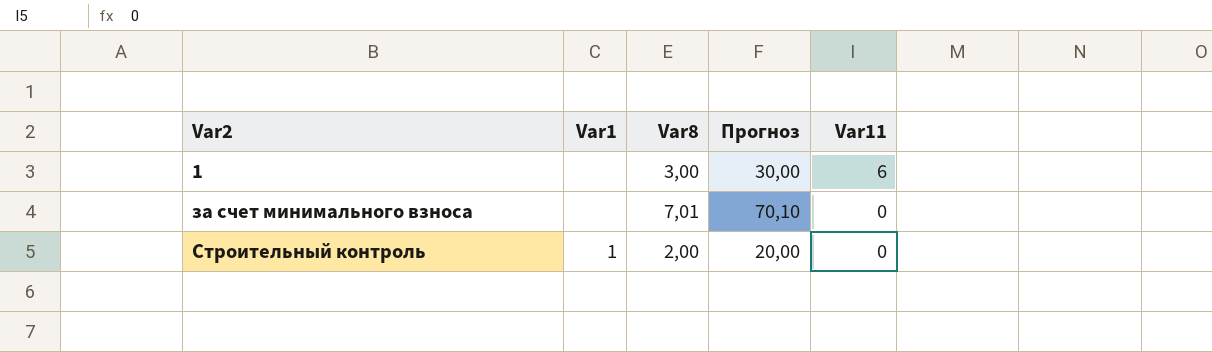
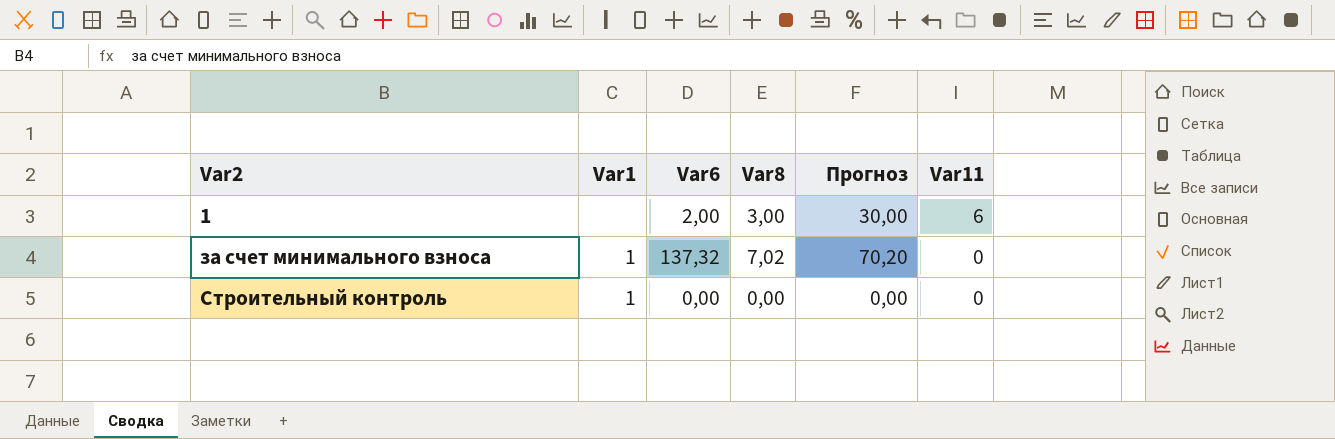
column Var6 | position: none -> 3
за счет минимального взноса | Var1: none -> 1
за счет минимального взноса | Var8: 7,01 -> 7,02
за счет минимального взноса | Прогноз: 70,10 -> 70,20
Строительный контроль | Var8: 2,00 -> 0,00
Строительный контроль | Прогноз: 20,00 -> 0,00

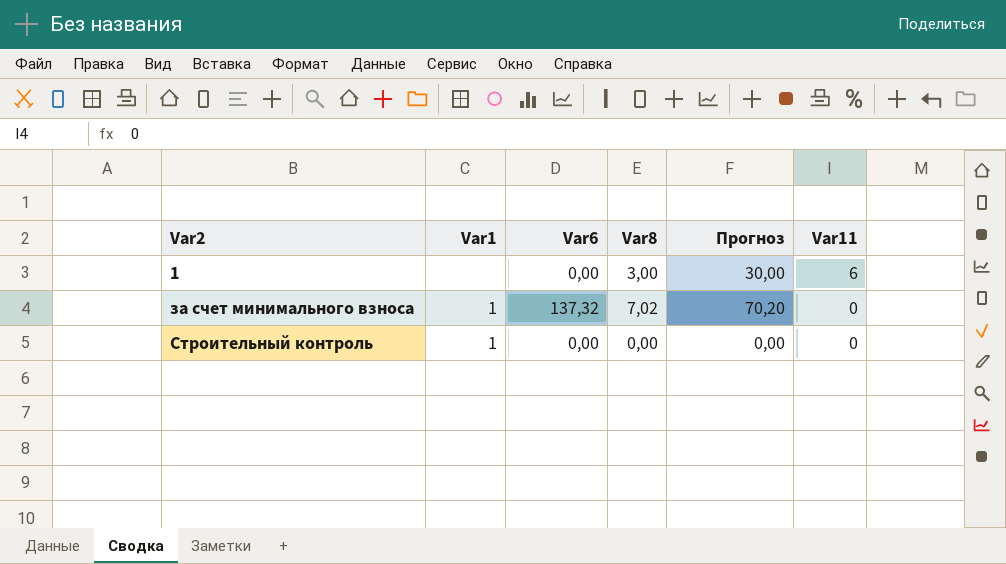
1 | Var6: 2,00 -> 0,00

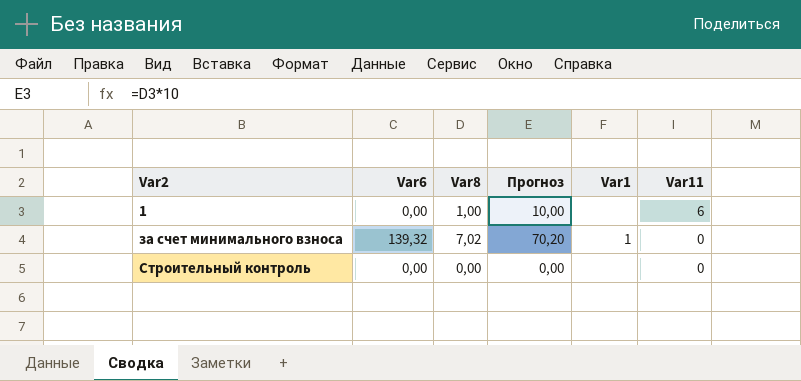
column Var1 | position: 2 -> 5
1 | Var8: 3,00 -> 1,00
1 | Прогноз: 30,00 -> 10,00
за счет минимального взноса | Var6: 137,32 -> 139,32
Строительный контроль | Var1: 1 -> none

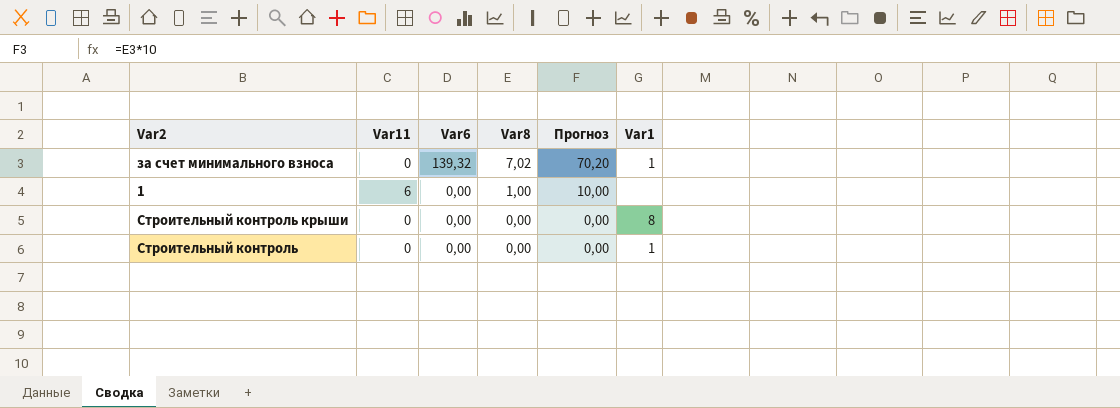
row order: Var2 ascending -> Var6 descending
column Var11 | position: 6 -> 2
row Строительный контроль крыши: none -> 0 | 0,00 | 0,00 | 0,00 | 8
Строительный контроль | Var1: none -> 1

